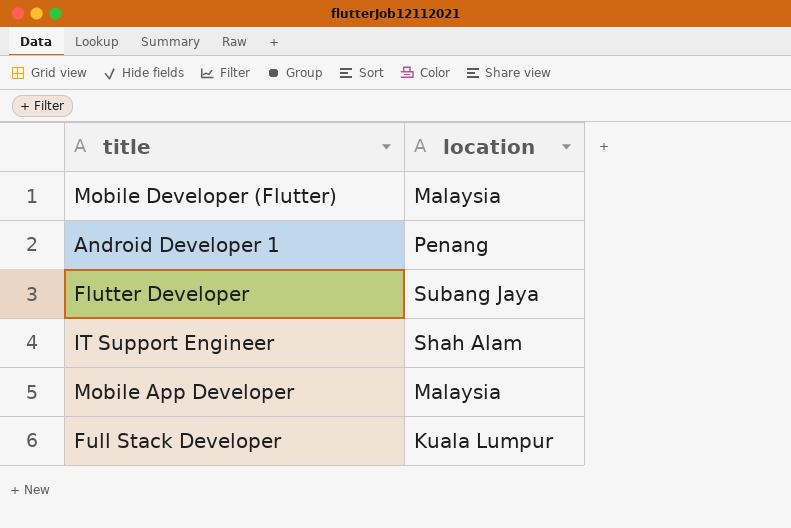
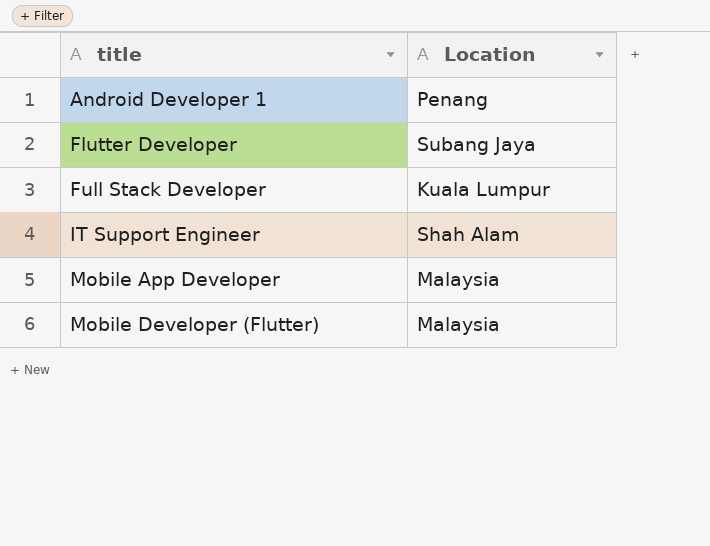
row order: none -> title ascending
column name: location -> Location

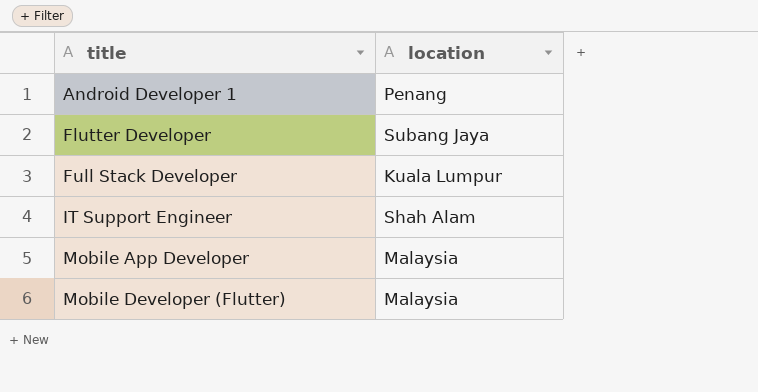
column name: Location -> location

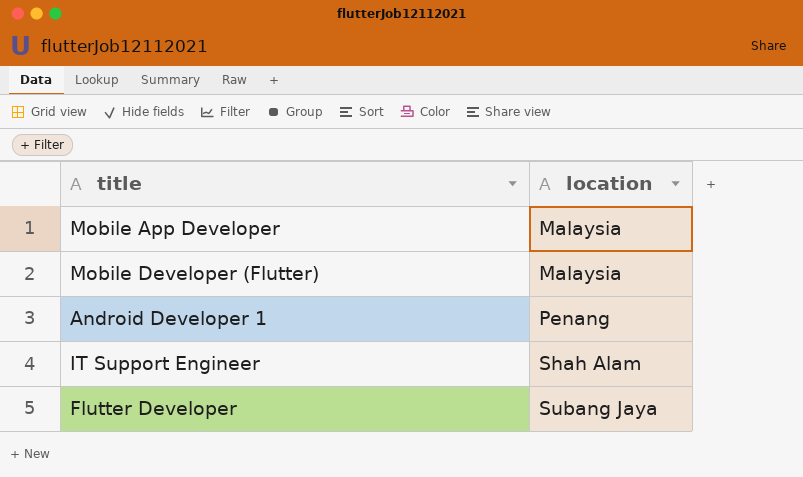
row order: title ascending -> location ascending
row Full Stack Developer: Kuala Lumpur -> none

